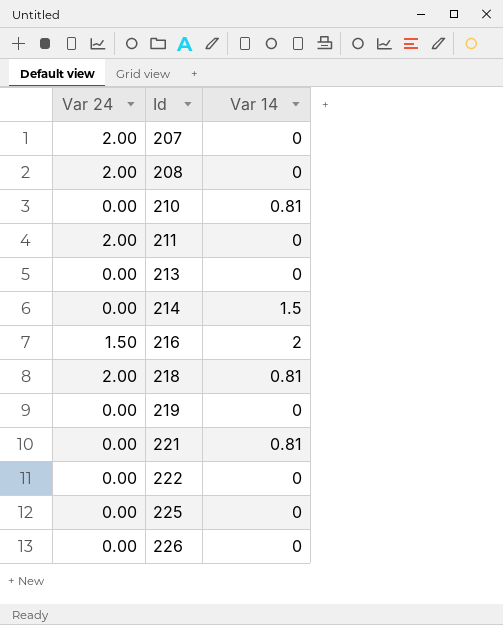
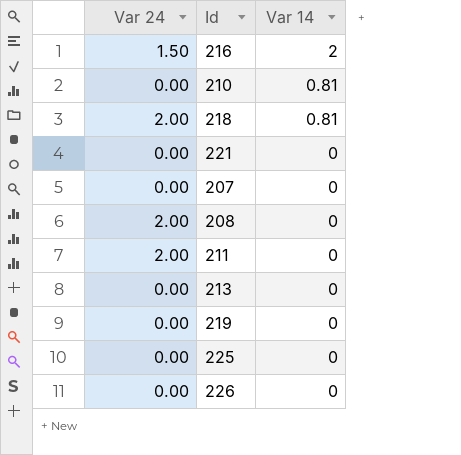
row order: Id ascending -> Var 14 descending
row 214: 0.00 | 1.5 -> none
row 222: 0.00 | 0 -> none
221 | Var 14: 0.81 -> 0
207 | Var 24: 2.00 -> 0.00

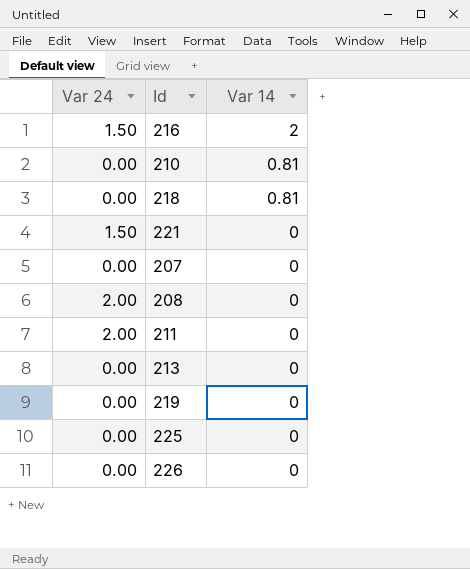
218 | Var 24: 2.00 -> 0.00
221 | Var 24: 0.00 -> 1.50

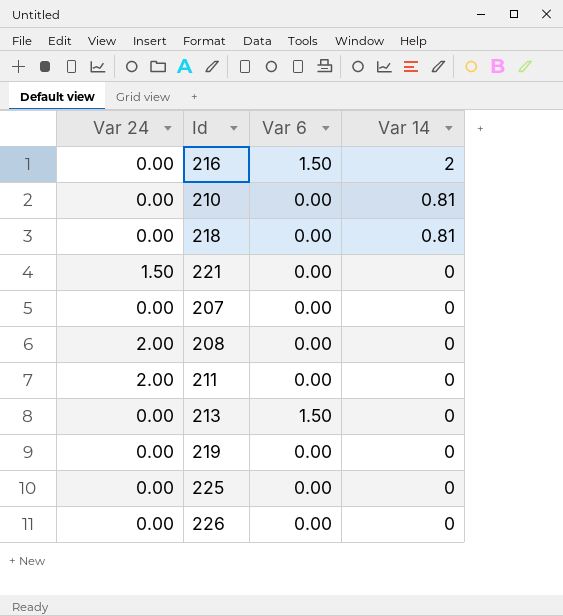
column Var 6 | position: none -> 3
216 | Var 24: 1.50 -> 0.00

